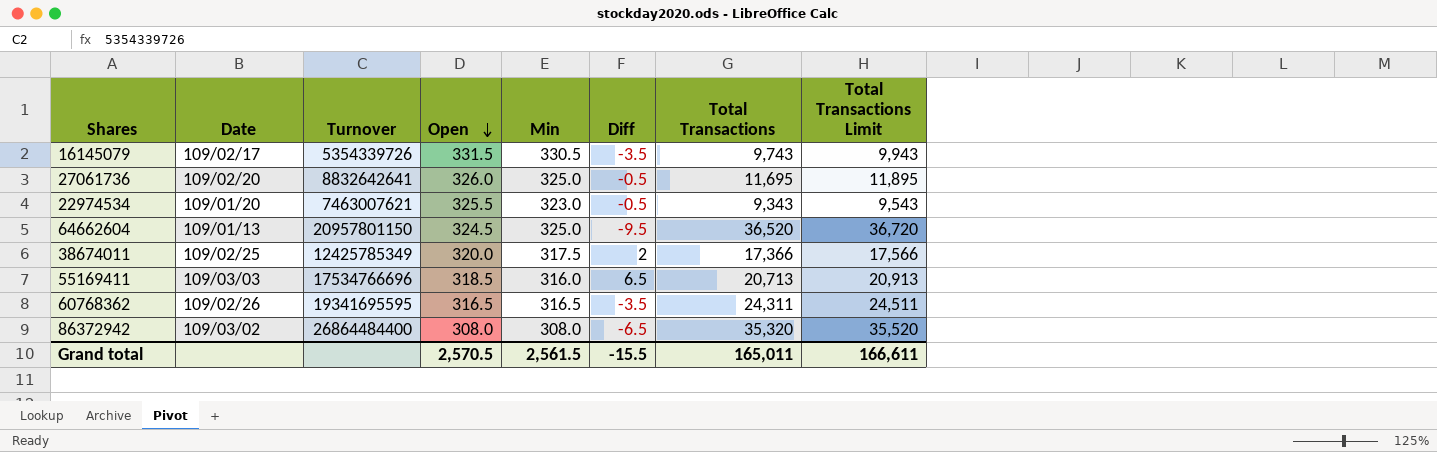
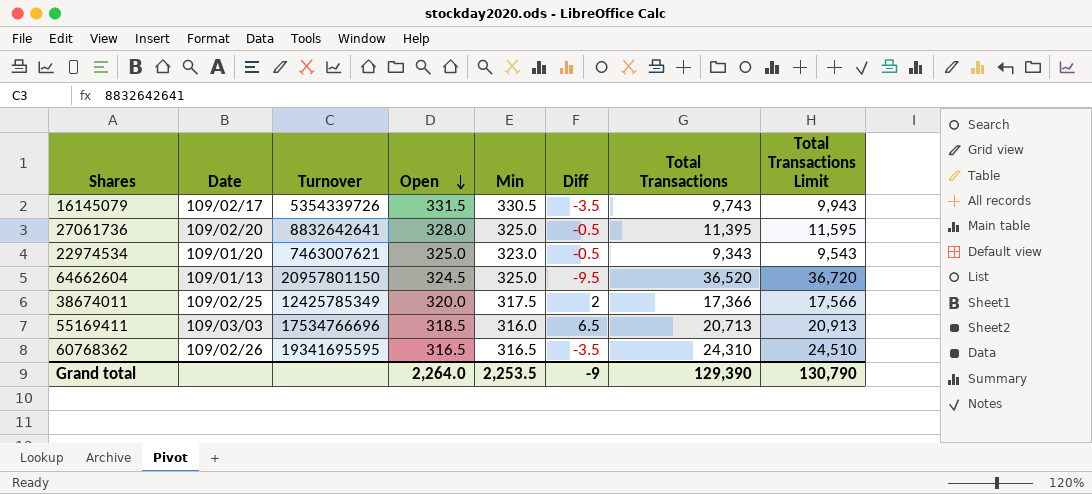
row 86372942: 109/03/02 | 26864484400 | 308.0 | 308.0 | -6.5 | 35,320 | 35,520 -> none
27061736 | Open: 326.0 -> 328.0
27061736 | Total Transactions: 11,695 -> 11,395
27061736 | Total Transactions Limit: 11,895 -> 11,595
22974534 | Open: 325.5 -> 325.0
60768362 | Total Transactions: 24,311 -> 24,310
60768362 | Total Transactions Limit: 24,511 -> 24,510
Grand total | Open: 2,570.5 -> 2,264.0
Grand total | Min: 2,561.5 -> 2,253.5
Grand total | Diff: -15.5 -> -9
Grand total | Total Transactions: 165,011 -> 129,390
Grand total | Total Transactions Limit: 166,611 -> 130,790

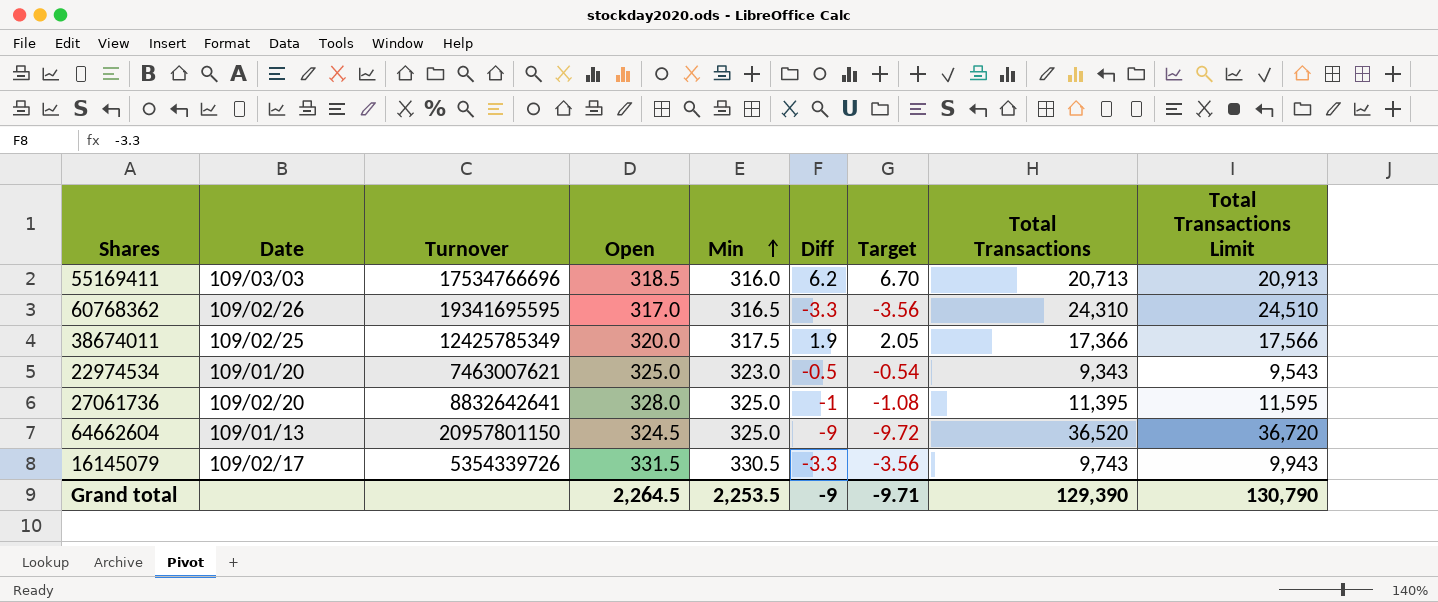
row order: Open descending -> Min ascending
column Target | formula: none -> [Diff] * 1.08
55169411 | Diff: 6.5 -> 6.2
60768362 | Open: 316.5 -> 317.0
60768362 | Diff: -3.5 -> -3.3
38674011 | Diff: 2 -> 1.9
27061736 | Diff: -0.5 -> -1
64662604 | Diff: -9.5 -> -9
16145079 | Diff: -3.5 -> -3.3
Grand total | Open: 2,264.0 -> 2,264.5

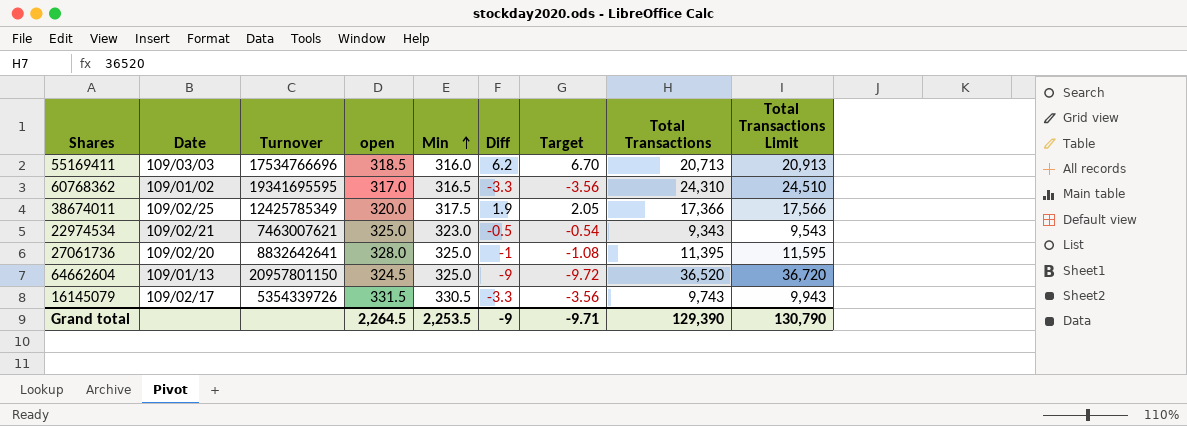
column name: Open -> open
60768362 | Date: 109/02/26 -> 109/01/02
22974534 | Date: 109/01/20 -> 109/02/21

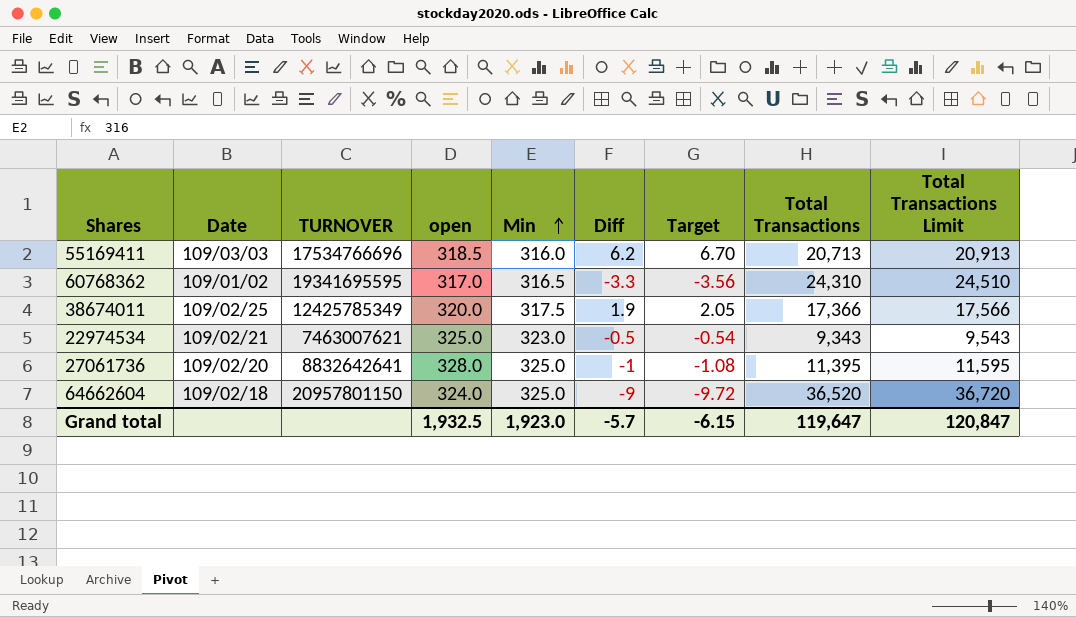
column name: Turnover -> TURNOVER
row 16145079: 109/02/17 | 5354339726 | 331.5 | 330.5 | -3.3 | -3.56 | 9,743 | 9,943 -> none
64662604 | Date: 109/01/13 -> 109/02/18
64662604 | open: 324.5 -> 324.0
Grand total | open: 2,264.5 -> 1,932.5
Grand total | Min: 2,253.5 -> 1,923.0
Grand total | Diff: -9 -> -5.7
Grand total | Target: -9.71 -> -6.15
Grand total | Total Transactions: 129,390 -> 119,647
Grand total | Total Transactions Limit: 130,790 -> 120,847

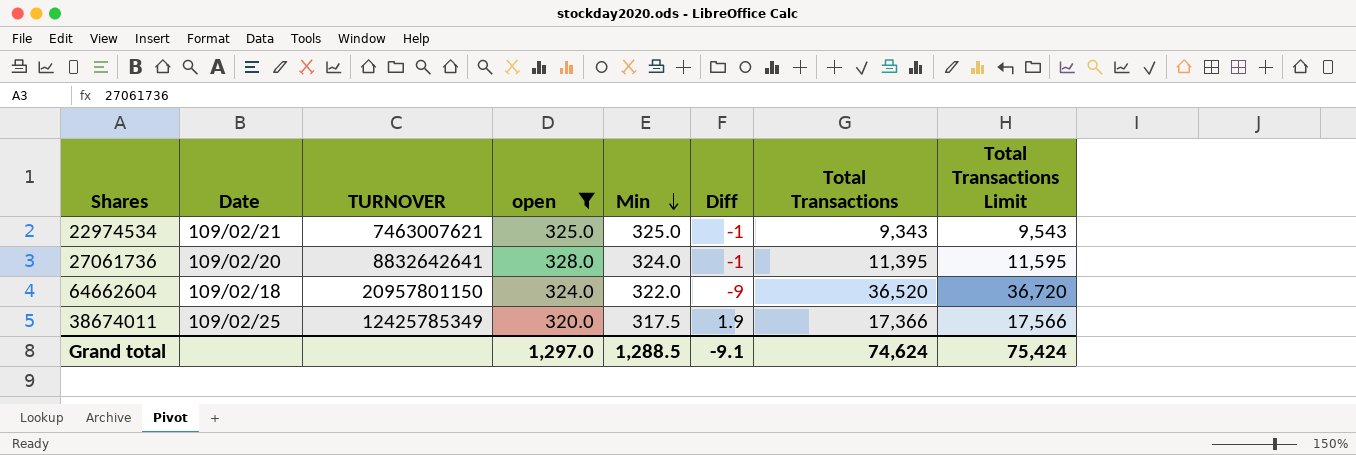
filter: none -> open >= 320.0
row order: Min ascending -> Min descending
column Target | formula: [Diff] * 1.08 -> none
22974534 | Min: 323.0 -> 325.0
22974534 | Diff: -0.5 -> -1
27061736 | Min: 325.0 -> 324.0
64662604 | Min: 325.0 -> 322.0
Grand total | open: 1,932.5 -> 1,297.0
Grand total | Min: 1,923.0 -> 1,288.5
Grand total | Diff: -5.7 -> -9.1
Grand total | Total Transactions: 119,647 -> 74,624
Grand total | Total Transactions Limit: 120,847 -> 75,424

